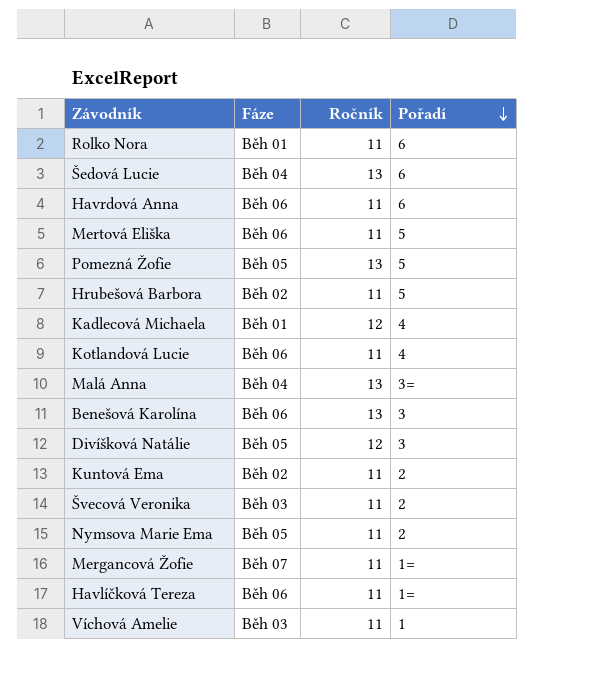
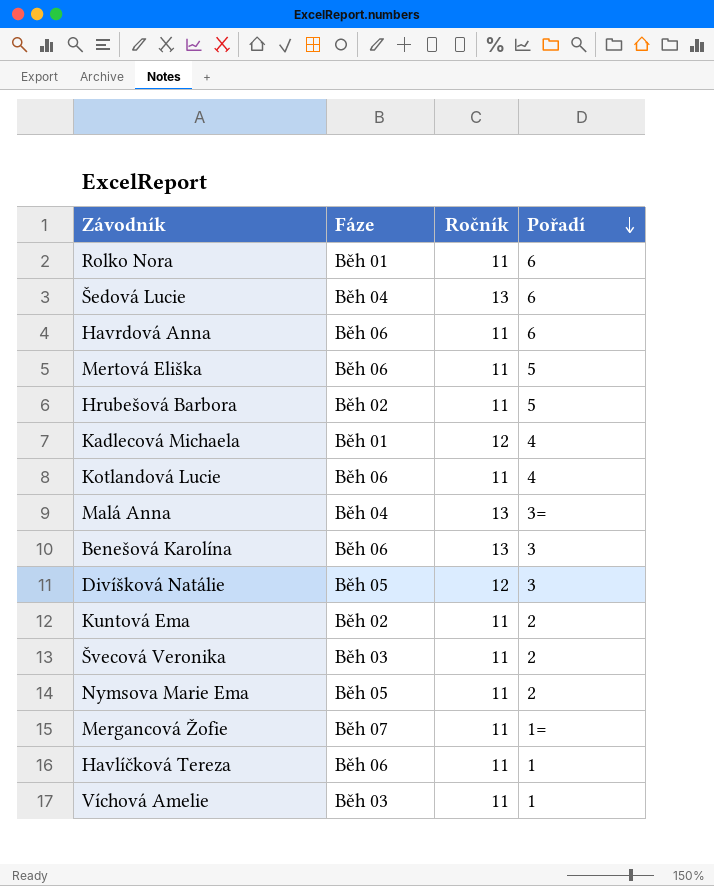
row Pomezná Žofie: Běh 05 | 13 | 5 -> none
Havlíčková Tereza | Pořadí: 1= -> 1

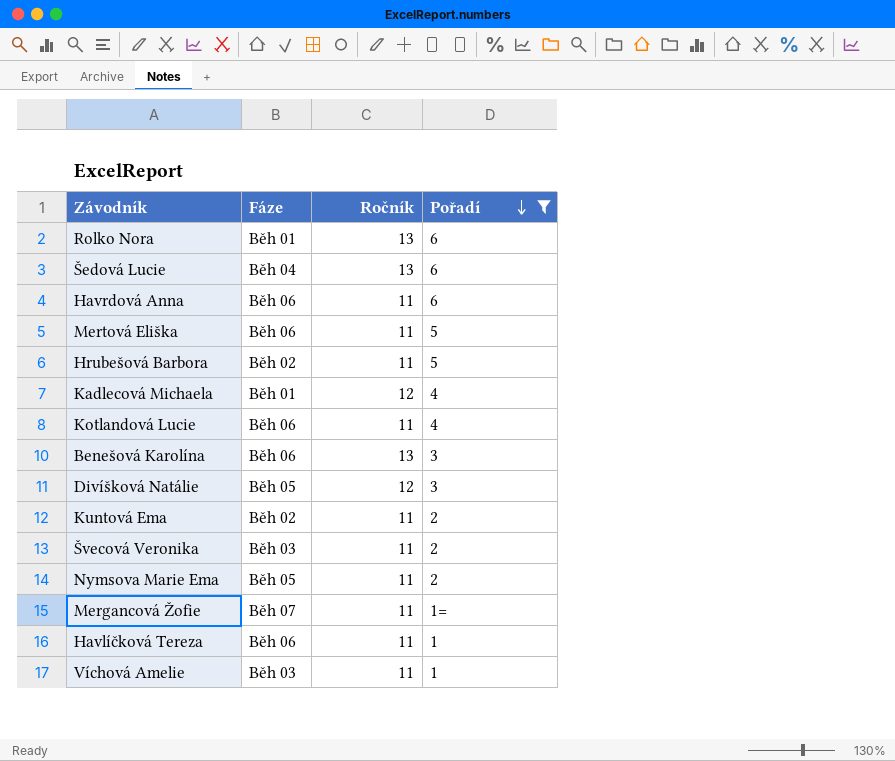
filter: none -> Pořadí != 3=
Rolko Nora | Ročník: 11 -> 13

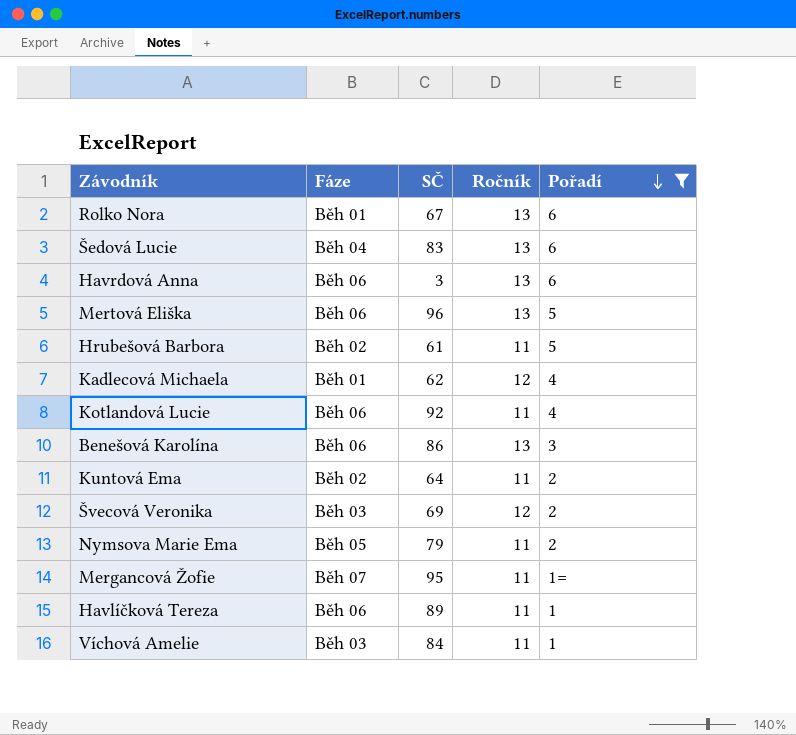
column SČ | position: none -> 3
row Divíšková Natálie: Běh 05 | 12 | 3 -> none
Havrdová Anna | Ročník: 11 -> 13
Mertová Eliška | Ročník: 11 -> 13
Švecová Veronika | Ročník: 11 -> 12

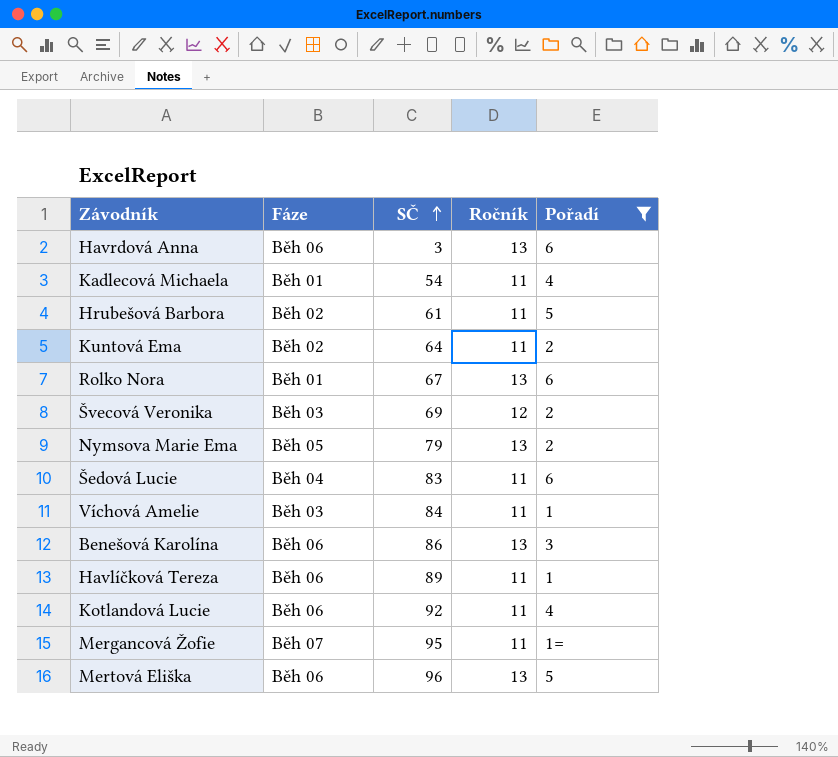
row order: Pořadí descending -> SČ ascending
Kadlecová Michaela | SČ: 62 -> 54
Kadlecová Michaela | Ročník: 12 -> 11
Nymsova Marie Ema | Ročník: 11 -> 13
Šedová Lucie | Ročník: 13 -> 11

